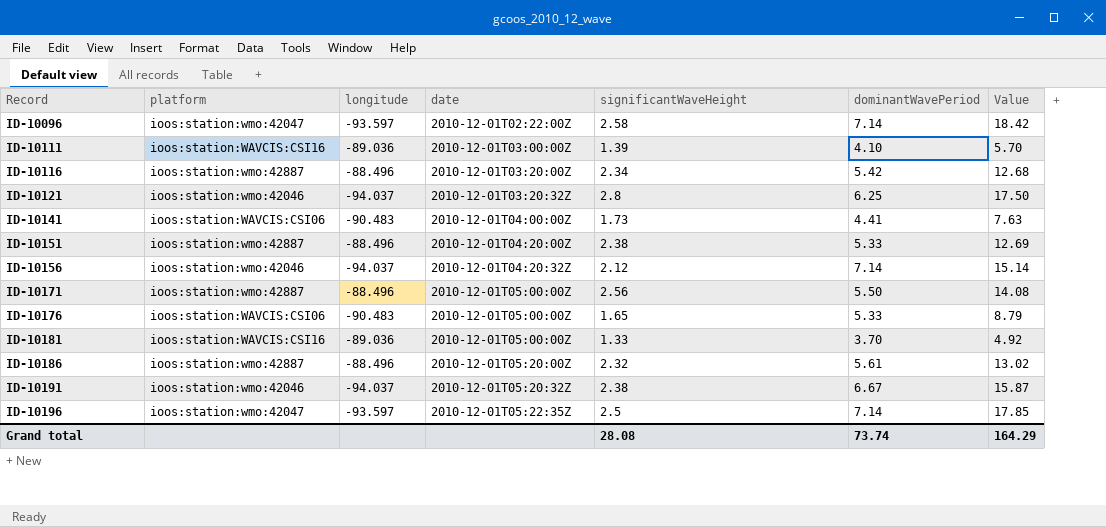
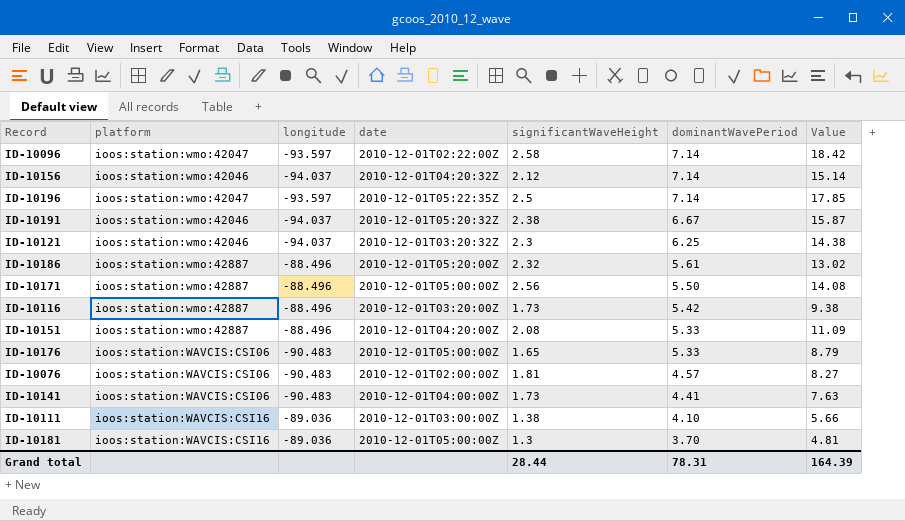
row order: Record ascending -> dominantWavePeriod descending
ID-10121 | significantWaveHeight: 2.8 -> 2.3
ID-10121 | Value: 17.50 -> 14.38
ID-10116 | significantWaveHeight: 2.34 -> 1.73
ID-10116 | Value: 12.68 -> 9.38
ID-10151 | significantWaveHeight: 2.38 -> 2.08
ID-10151 | Value: 12.69 -> 11.09
row ID-10076: none -> ioos:station:WAVCIS:CSI06 | -90.483 | 2010-12-01T02:00:00Z | 1.81 | 4.57 | 8.27
ID-10111 | significantWaveHeight: 1.39 -> 1.38
ID-10111 | Value: 5.70 -> 5.66
ID-10181 | significantWaveHeight: 1.33 -> 1.3
ID-10181 | Value: 4.92 -> 4.81
Grand total | significantWaveHeight: 28.08 -> 28.44
Grand total | dominantWavePeriod: 73.74 -> 78.31
Grand total | Value: 164.29 -> 164.39

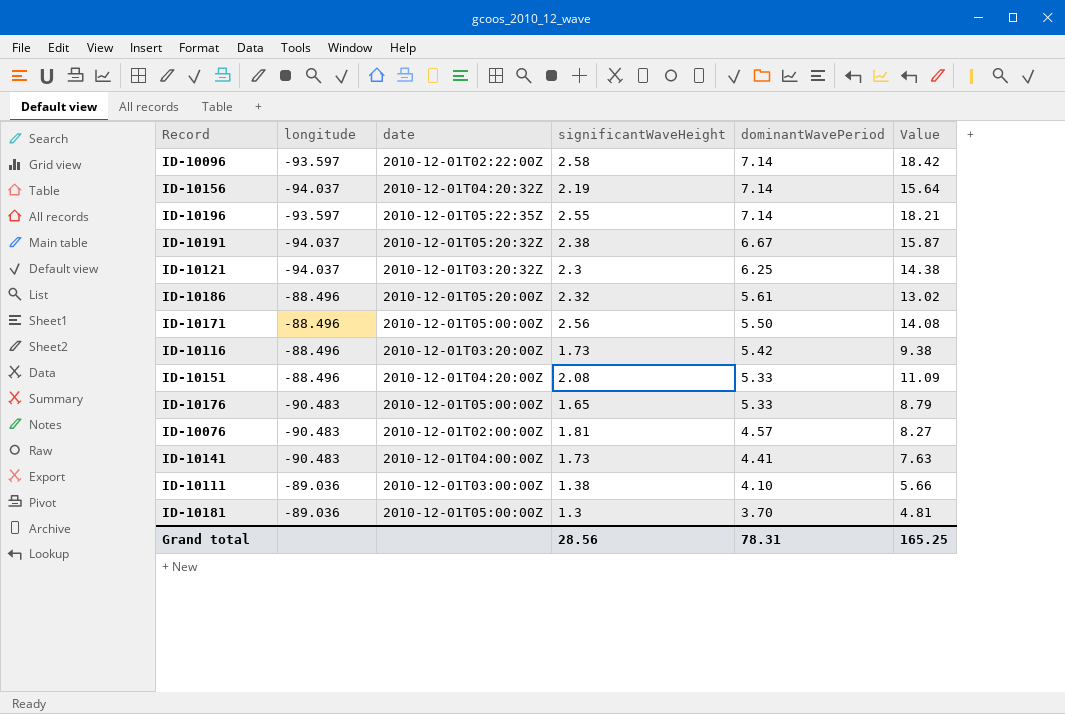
column platform | position: 2 -> none
ID-10156 | significantWaveHeight: 2.12 -> 2.19
ID-10156 | Value: 15.14 -> 15.64
ID-10196 | significantWaveHeight: 2.5 -> 2.55
ID-10196 | Value: 17.85 -> 18.21
Grand total | significantWaveHeight: 28.44 -> 28.56
Grand total | Value: 164.39 -> 165.25

